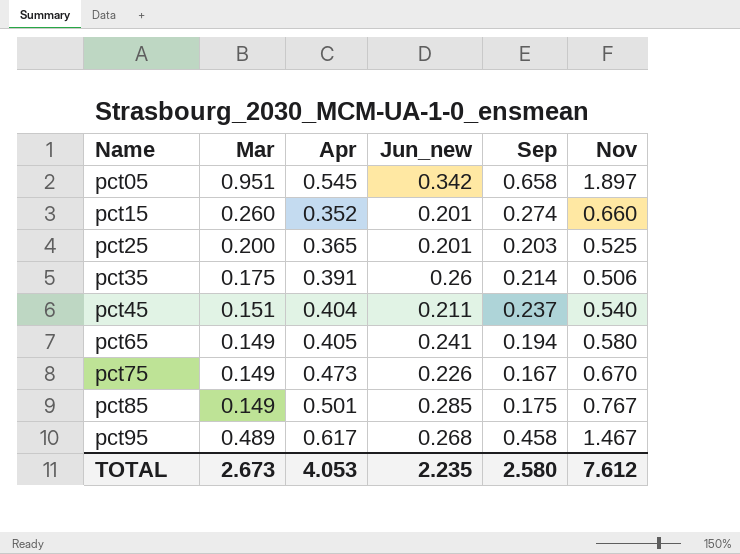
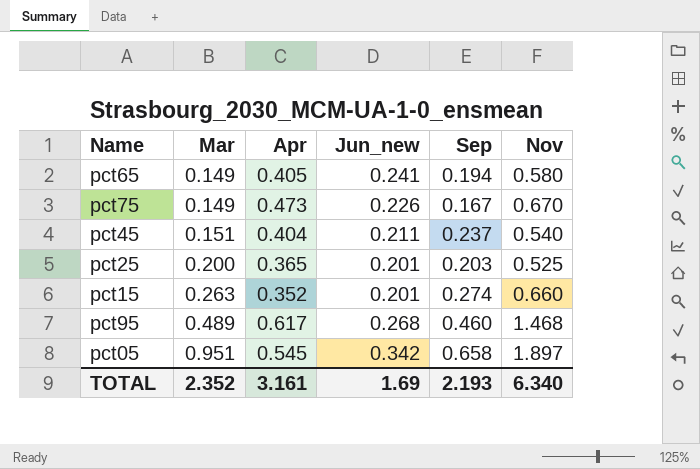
row order: Name ascending -> Mar ascending
row pct35: 0.175 | 0.391 | 0.26 | 0.214 | 0.506 -> none
row pct85: 0.149 | 0.501 | 0.285 | 0.175 | 0.767 -> none
pct15 | Mar: 0.260 -> 0.263
pct95 | Sep: 0.458 -> 0.460
pct95 | Nov: 1.467 -> 1.468
TOTAL | Mar: 2.673 -> 2.352
TOTAL | Apr: 4.053 -> 3.161
TOTAL | Jun_new: 2.235 -> 1.69
TOTAL | Sep: 2.580 -> 2.193
TOTAL | Nov: 7.612 -> 6.340

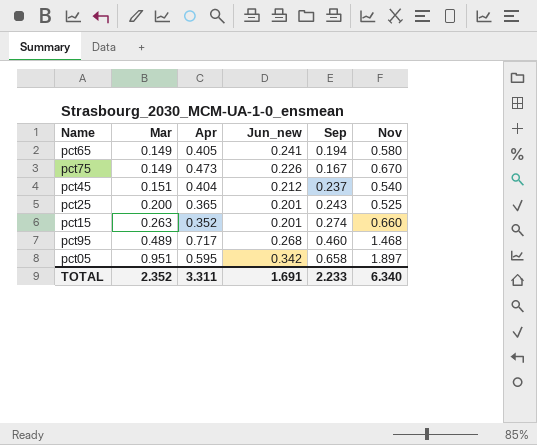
pct45 | Jun_new: 0.211 -> 0.212
pct25 | Sep: 0.203 -> 0.243
pct95 | Apr: 0.617 -> 0.717
pct05 | Apr: 0.545 -> 0.595
TOTAL | Apr: 3.161 -> 3.311
TOTAL | Jun_new: 1.69 -> 1.691
TOTAL | Sep: 2.193 -> 2.233

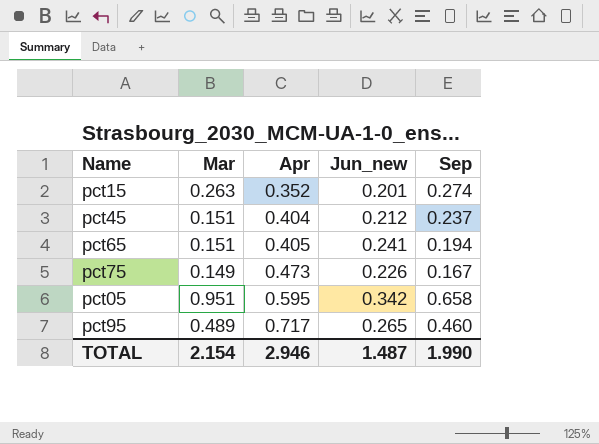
row order: Mar ascending -> Apr ascending
column Nov | position: 6 -> none
row pct25: 0.200 | 0.365 | 0.201 | 0.243 | 0.525 -> none
pct65 | Mar: 0.149 -> 0.151
pct95 | Jun_new: 0.268 -> 0.265
TOTAL | Mar: 2.352 -> 2.154
TOTAL | Apr: 3.311 -> 2.946
TOTAL | Jun_new: 1.691 -> 1.487
TOTAL | Sep: 2.233 -> 1.990

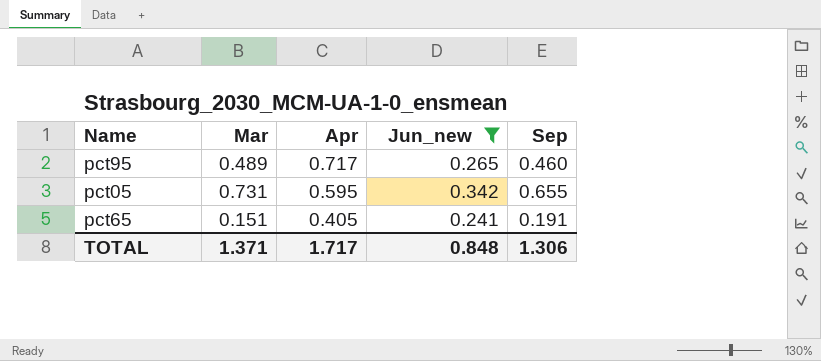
filter: none -> Jun_new >= 0.241
row order: Apr ascending -> Apr descending
pct05 | Mar: 0.951 -> 0.731
pct05 | Sep: 0.658 -> 0.655
pct65 | Sep: 0.194 -> 0.191
TOTAL | Mar: 2.154 -> 1.371
TOTAL | Apr: 2.946 -> 1.717
TOTAL | Jun_new: 1.487 -> 0.848
TOTAL | Sep: 1.990 -> 1.306

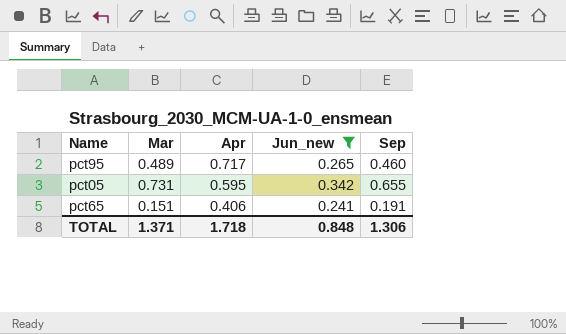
pct65 | Apr: 0.405 -> 0.406
TOTAL | Apr: 1.717 -> 1.718

